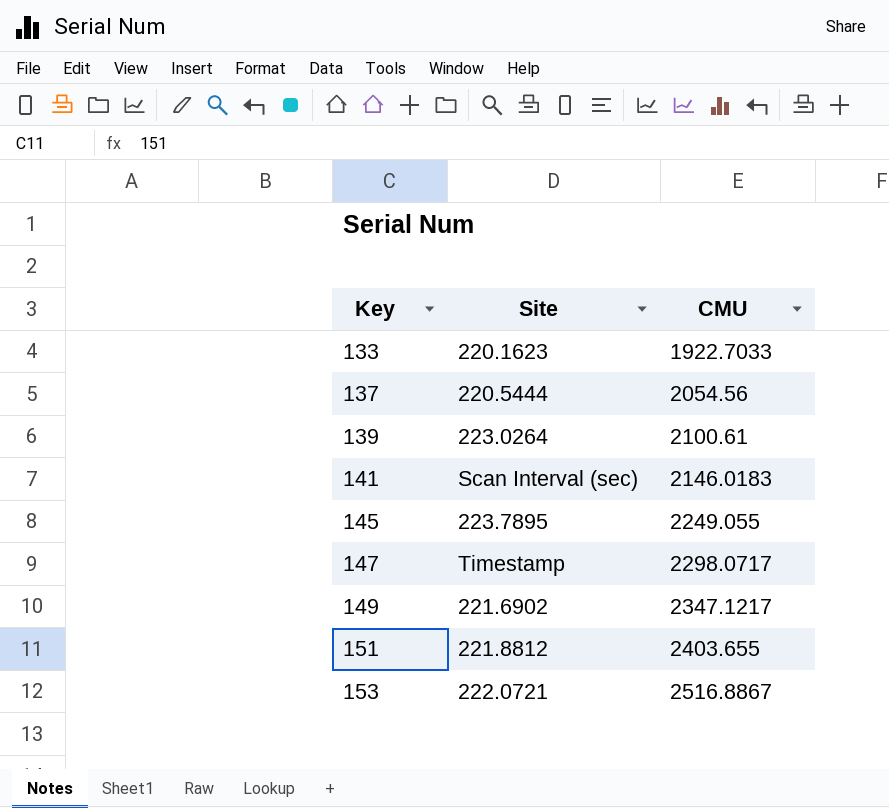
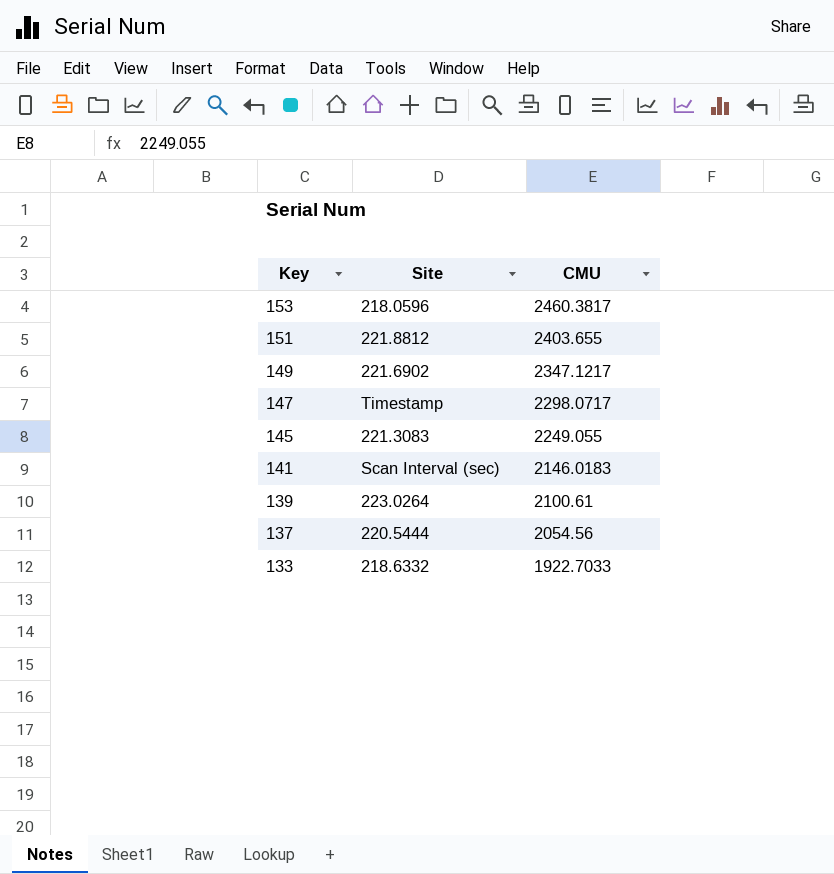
row order: Key ascending -> Key descending
153 | Site: 222.0721 -> 218.0596
153 | CMU: 2516.8867 -> 2460.3817
145 | Site: 223.7895 -> 221.3083
133 | Site: 220.1623 -> 218.6332

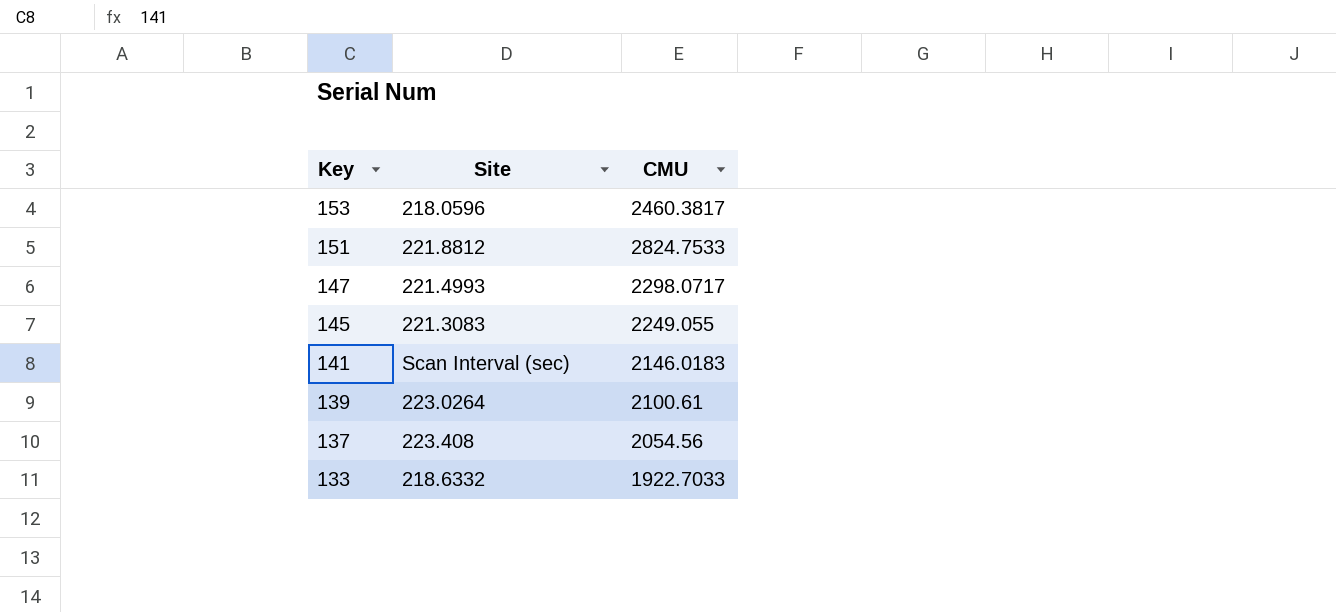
row 149: 221.6902 | 2347.1217 -> none
151 | CMU: 2403.655 -> 2824.7533
147 | Site: Timestamp -> 221.4993
137 | Site: 220.5444 -> 223.408

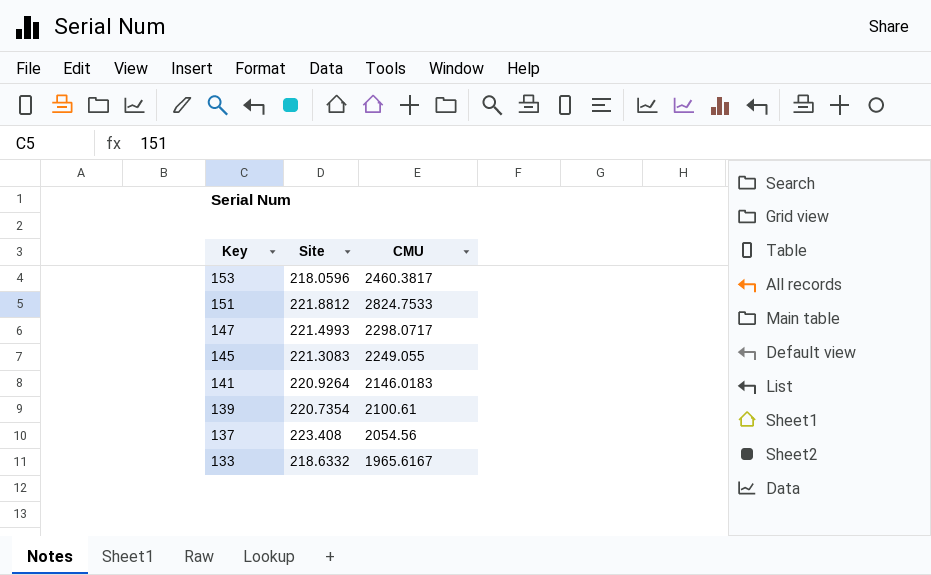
141 | Site: Scan Interval (sec) -> 220.9264
139 | Site: 223.0264 -> 220.7354
133 | CMU: 1922.7033 -> 1965.6167

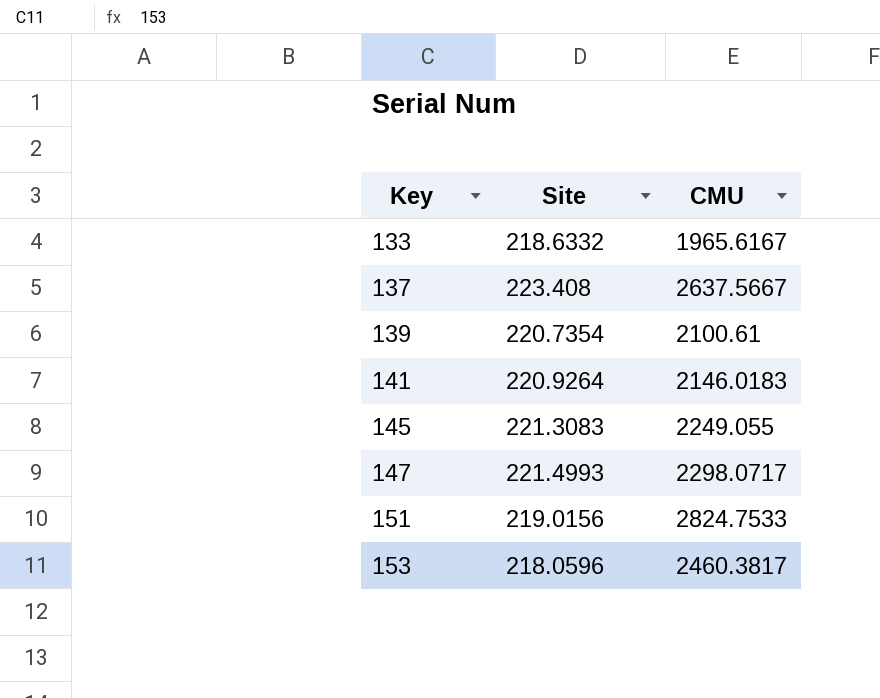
row order: Key descending -> Key ascending
137 | CMU: 2054.56 -> 2637.5667
151 | Site: 221.8812 -> 219.0156

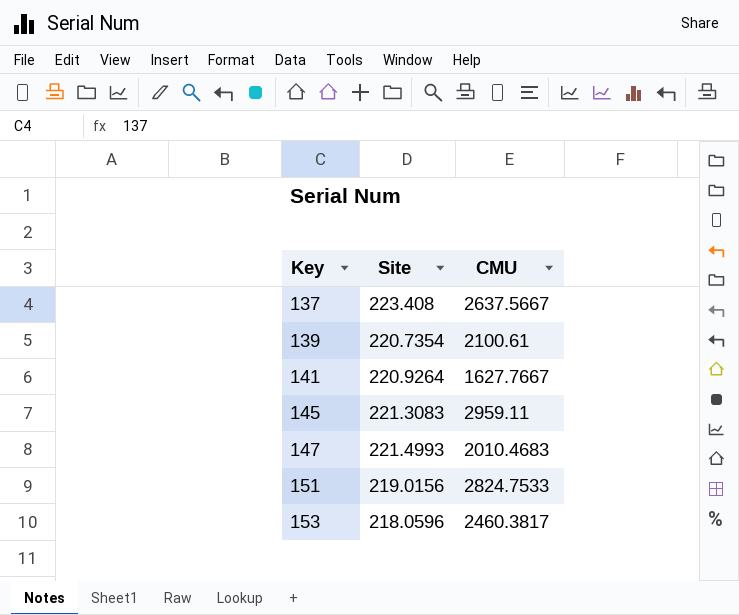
row 133: 218.6332 | 1965.6167 -> none
141 | CMU: 2146.0183 -> 1627.7667
145 | CMU: 2249.055 -> 2959.11
147 | CMU: 2298.0717 -> 2010.4683

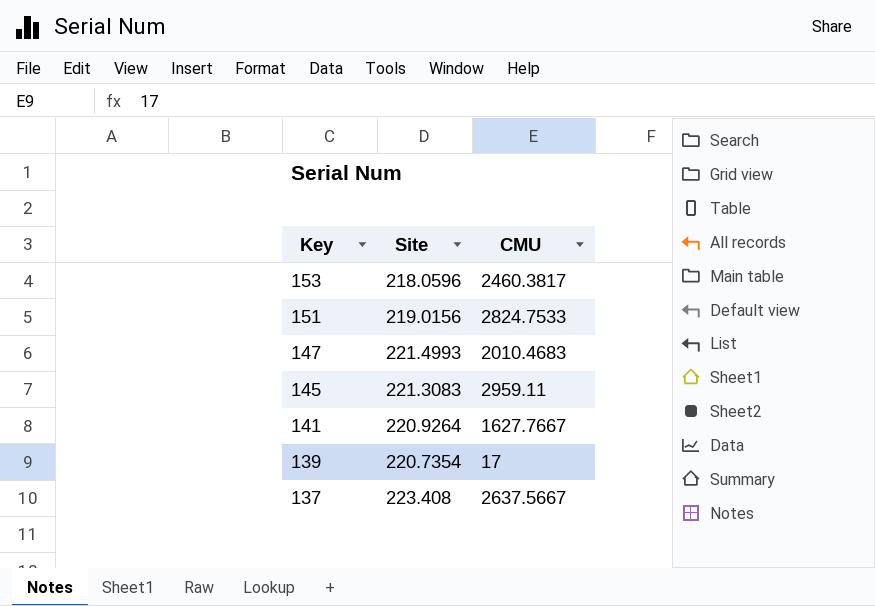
row order: Key ascending -> Key descending
139 | CMU: 2100.61 -> 17

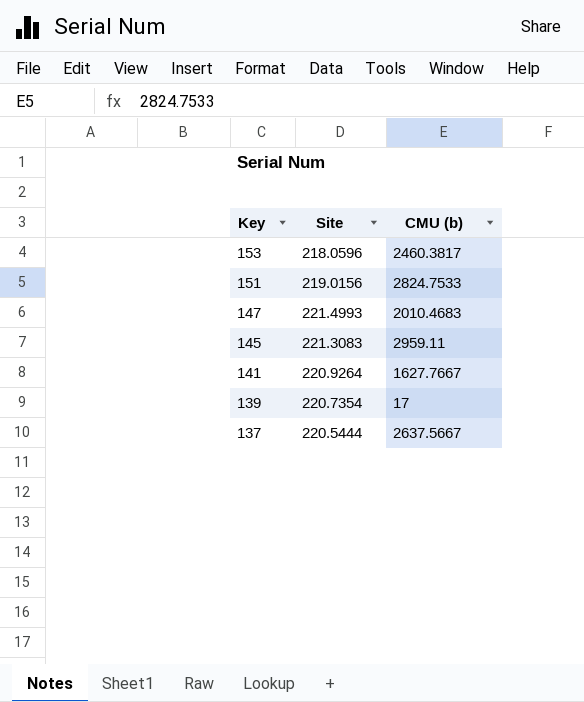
column name: CMU -> CMU (b)
137 | Site: 223.408 -> 220.5444

